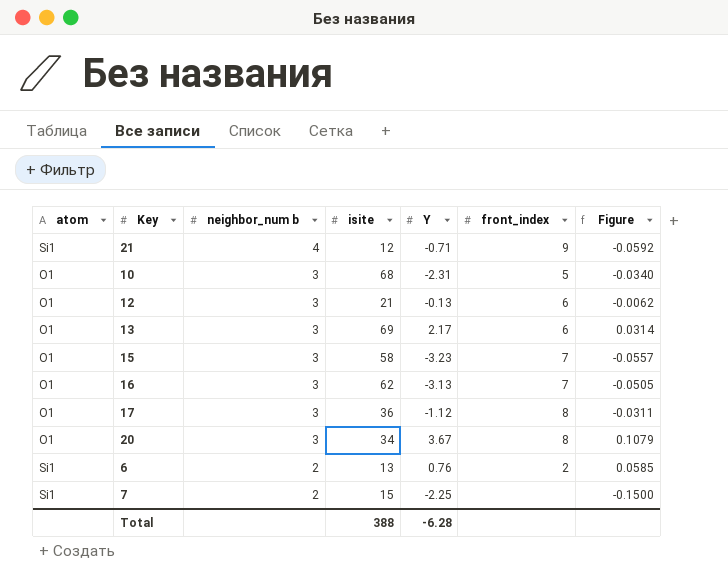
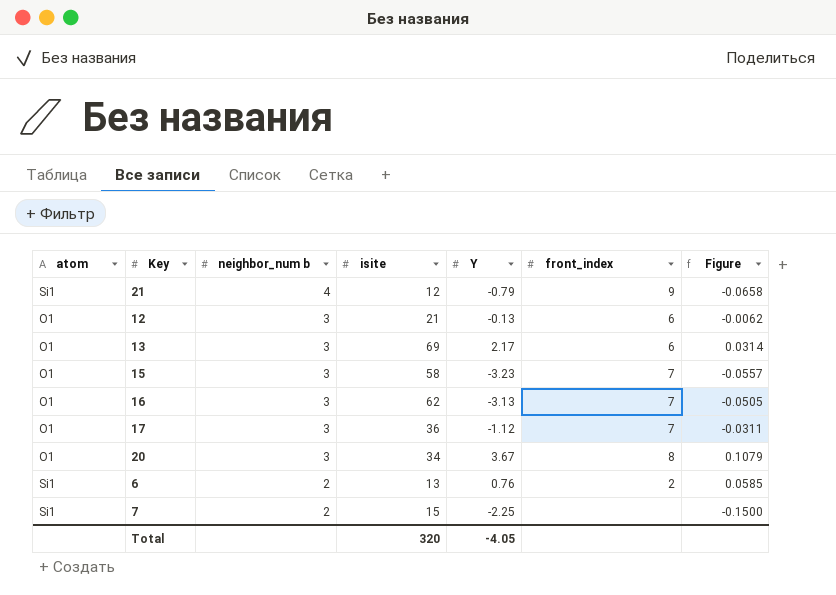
row 10: O1 | 3 | 68 | -2.31 | 5 | -0.0340 -> none
21 | Y: -0.71 -> -0.79
21 | Figure: -0.0592 -> -0.0658
17 | front_index: 8 -> 7
Total | isite: 388 -> 320
Total | Y: -6.28 -> -4.05

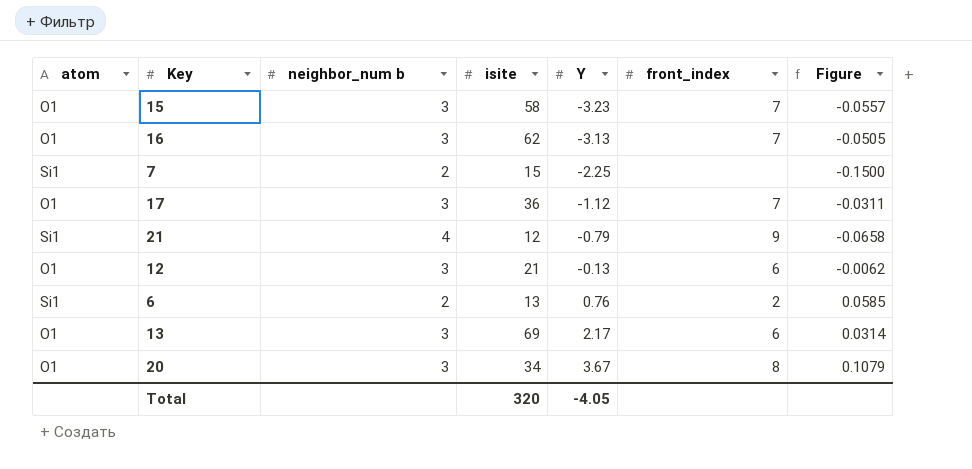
row order: neighbor_num b descending -> Y ascending

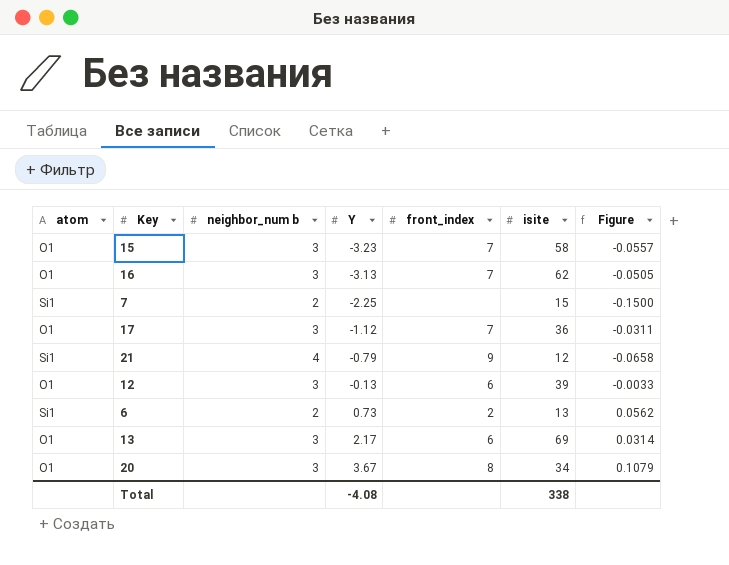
column isite | position: 4 -> 6
12 | isite: 21 -> 39
12 | Figure: -0.0062 -> -0.0033
6 | Y: 0.76 -> 0.73
6 | Figure: 0.0585 -> 0.0562
Total | Y: -4.05 -> -4.08
Total | isite: 320 -> 338

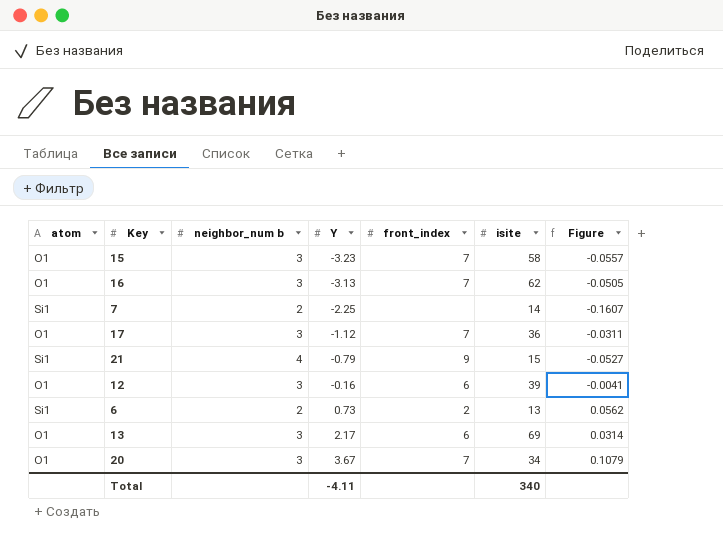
7 | isite: 15 -> 14
7 | Figure: -0.1500 -> -0.1607
21 | isite: 12 -> 15
21 | Figure: -0.0658 -> -0.0527
12 | Y: -0.13 -> -0.16
12 | Figure: -0.0033 -> -0.0041
20 | front_index: 8 -> 7
Total | Y: -4.08 -> -4.11
Total | isite: 338 -> 340

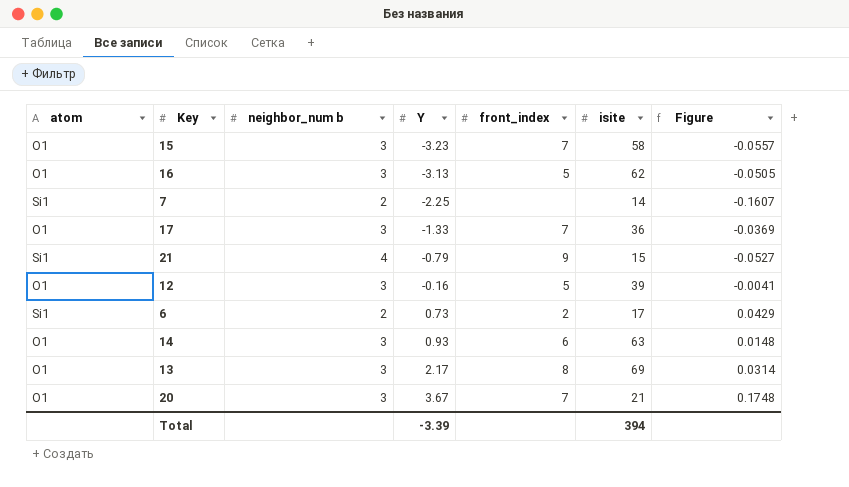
16 | front_index: 7 -> 5
17 | Y: -1.12 -> -1.33
17 | Figure: -0.0311 -> -0.0369
12 | front_index: 6 -> 5
6 | isite: 13 -> 17
6 | Figure: 0.0562 -> 0.0429
row 14: none -> O1 | 3 | 0.93 | 6 | 63 | 0.0148
13 | front_index: 6 -> 8
20 | isite: 34 -> 21
20 | Figure: 0.1079 -> 0.1748
Total | Y: -4.11 -> -3.39
Total | isite: 340 -> 394

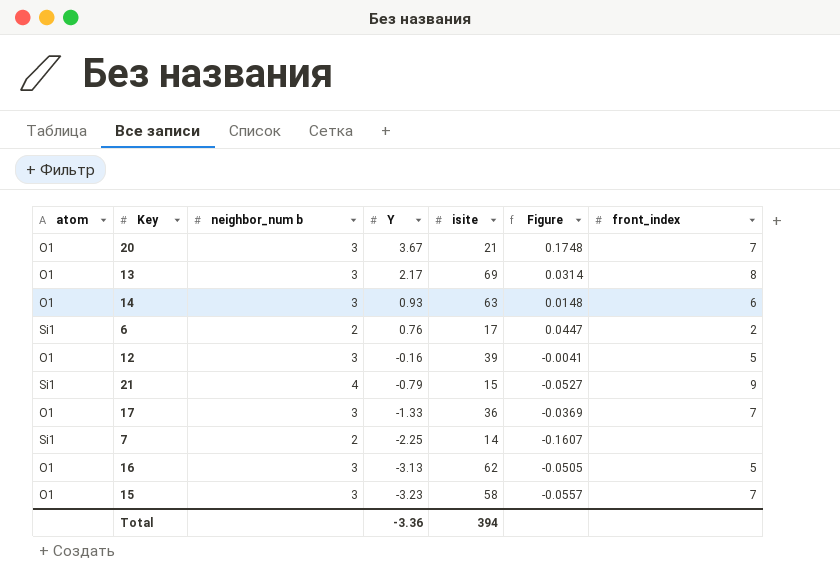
row order: Y ascending -> Y descending
column front_index | position: 5 -> 7
6 | Y: 0.73 -> 0.76
6 | Figure: 0.0429 -> 0.0447
Total | Y: -3.39 -> -3.36

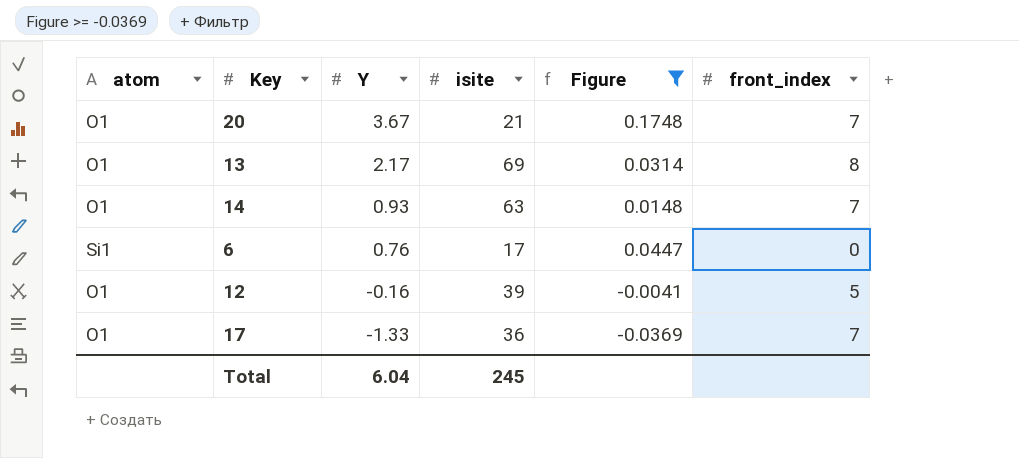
filter: none -> Figure >= -0.0369
column neighbor_num b | position: 3 -> none
14 | front_index: 6 -> 7
6 | front_index: 2 -> 0
Total | Y: -3.36 -> 6.04
Total | isite: 394 -> 245

